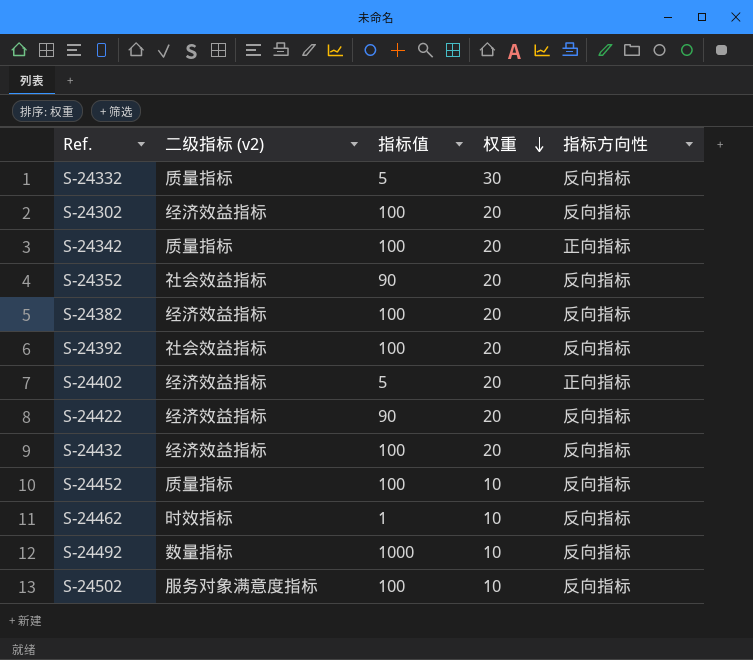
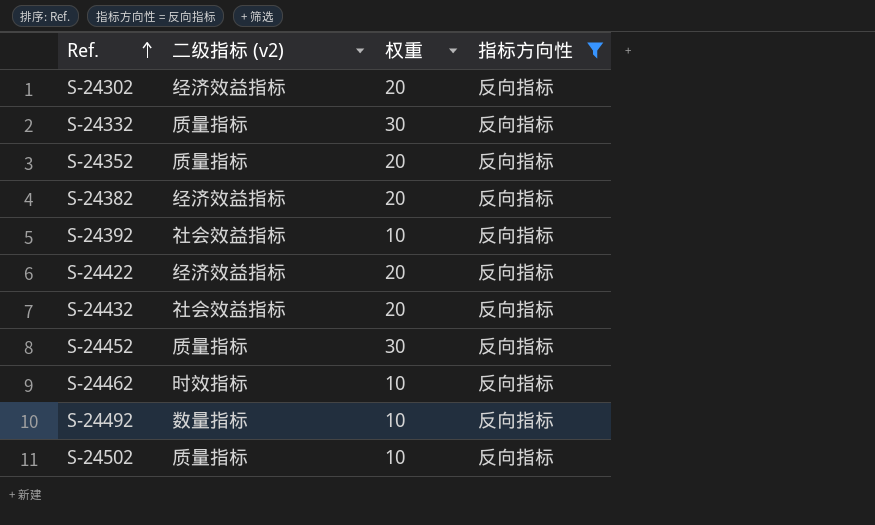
filter: none -> 指标方向性 = 反向指标
row order: 权重 descending -> Ref. ascending
column 指标值 | position: 3 -> none
S-24352 | 二级指标 (v2): 社会效益指标 -> 质量指标
S-24392 | 权重: 20 -> 10
S-24432 | 二级指标 (v2): 经济效益指标 -> 社会效益指标
S-24452 | 权重: 10 -> 30
S-24502 | 二级指标 (v2): 服务对象满意度指标 -> 质量指标

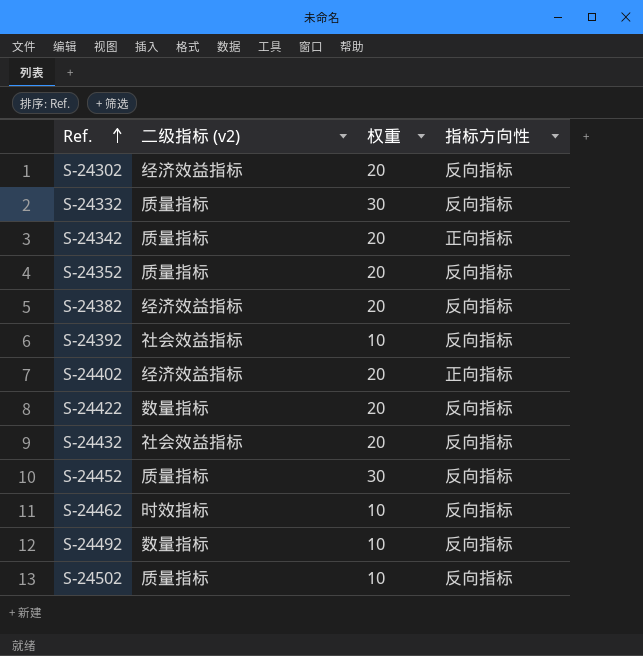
filter: 指标方向性 = 反向指标 -> none
S-24422 | 二级指标 (v2): 经济效益指标 -> 数量指标

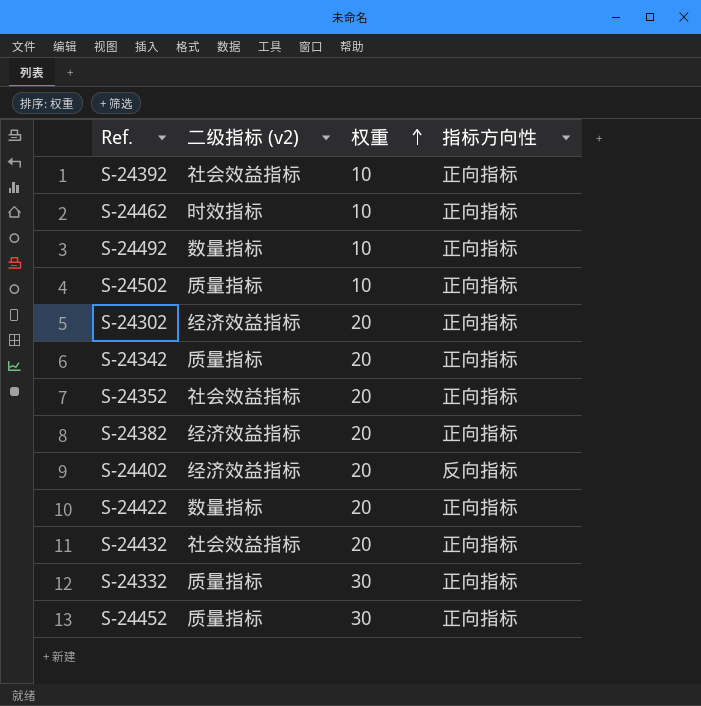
row order: Ref. ascending -> 权重 ascending
S-24392 | 指标方向性: 反向指标 -> 正向指标
S-24462 | 指标方向性: 反向指标 -> 正向指标
S-24492 | 指标方向性: 反向指标 -> 正向指标
S-24502 | 指标方向性: 反向指标 -> 正向指标
S-24302 | 指标方向性: 反向指标 -> 正向指标
S-24352 | 二级指标 (v2): 质量指标 -> 社会效益指标
S-24352 | 指标方向性: 反向指标 -> 正向指标
S-24382 | 指标方向性: 反向指标 -> 正向指标
S-24402 | 指标方向性: 正向指标 -> 反向指标
S-24422 | 指标方向性: 反向指标 -> 正向指标
S-24432 | 指标方向性: 反向指标 -> 正向指标
S-24332 | 指标方向性: 反向指标 -> 正向指标
S-24452 | 指标方向性: 反向指标 -> 正向指标

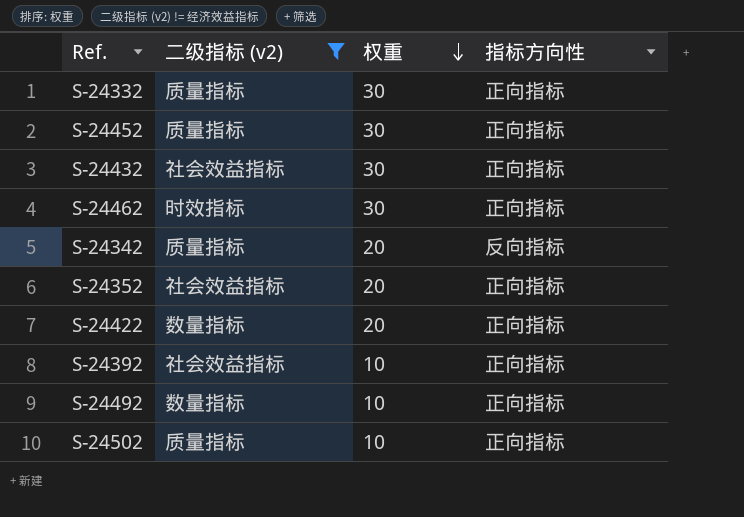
filter: none -> 二级指标 (v2) != 经济效益指标
row order: 权重 ascending -> 权重 descending
S-24432 | 权重: 20 -> 30
S-24462 | 权重: 10 -> 30
S-24342 | 指标方向性: 正向指标 -> 反向指标

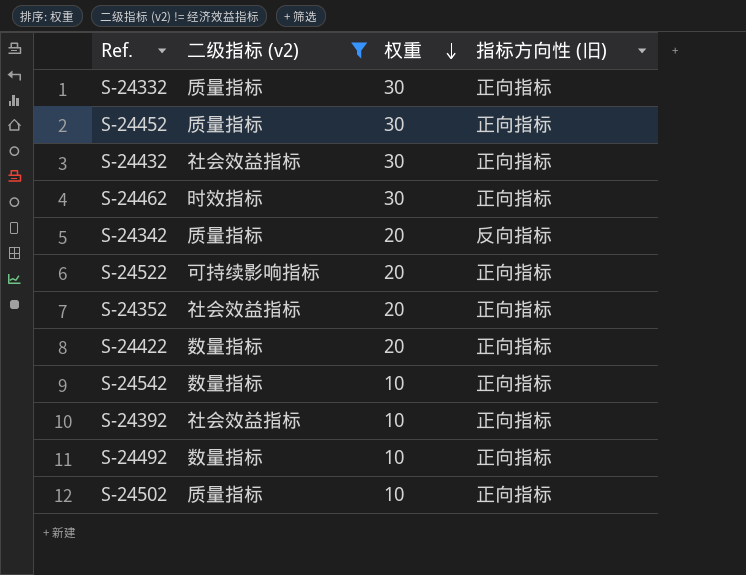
column name: 指标方向性 -> 指标方向性 (旧)
row S-24522: none -> 可持续影响指标 | 20 | 正向指标
row S-24542: none -> 数量指标 | 10 | 正向指标

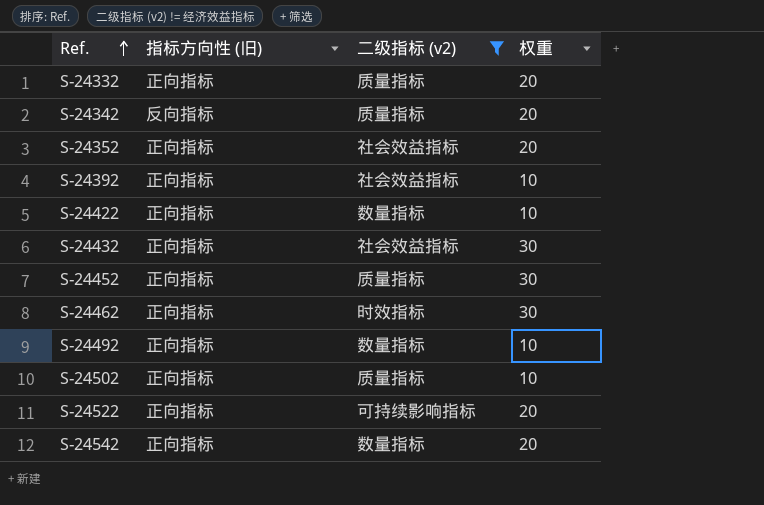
row order: 权重 descending -> Ref. ascending
column 指标方向性 (旧) | position: 4 -> 2
S-24332 | 权重: 30 -> 20
S-24422 | 权重: 20 -> 10
S-24542 | 权重: 10 -> 20

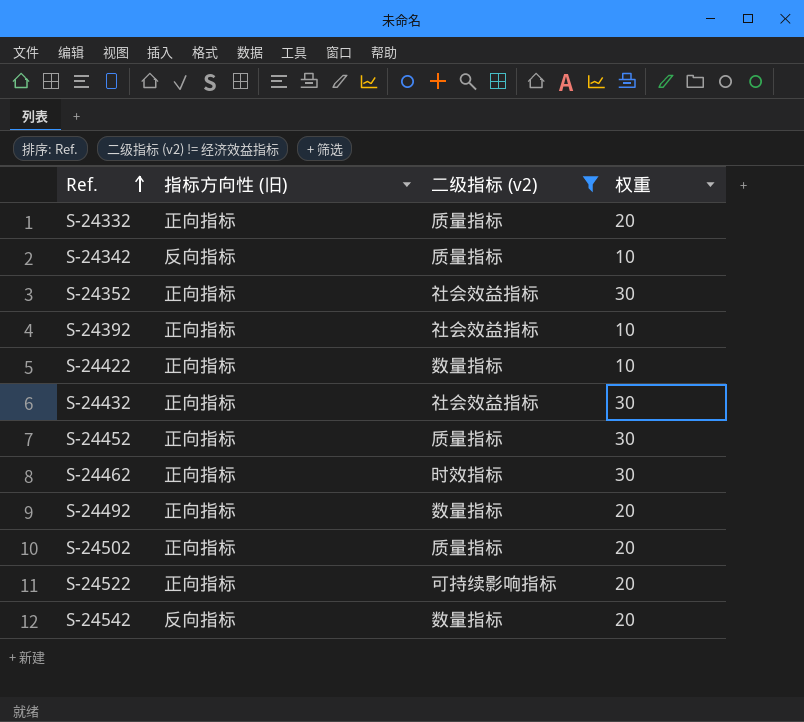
S-24342 | 权重: 20 -> 10
S-24352 | 权重: 20 -> 30
S-24492 | 权重: 10 -> 20
S-24502 | 权重: 10 -> 20
S-24542 | 指标方向性 (旧): 正向指标 -> 反向指标

